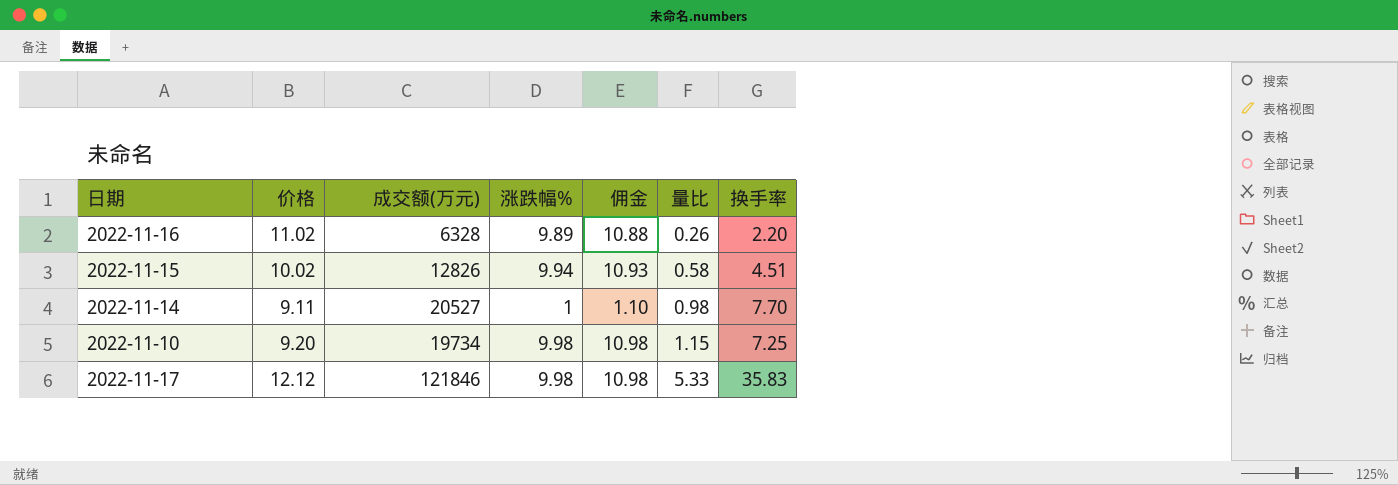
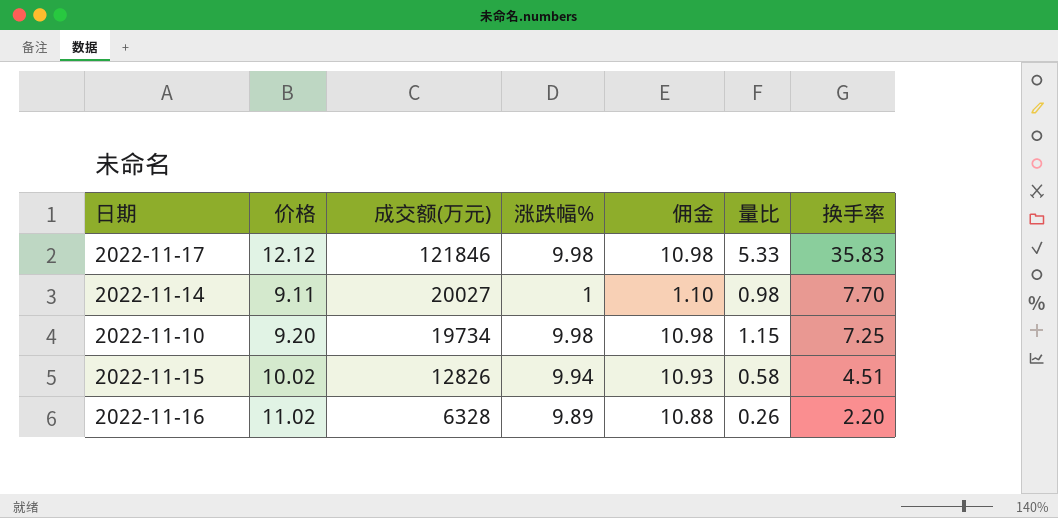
row order: 量比 ascending -> 成交额(万元) descending
2022-11-14 | 成交额(万元): 20527 -> 20027

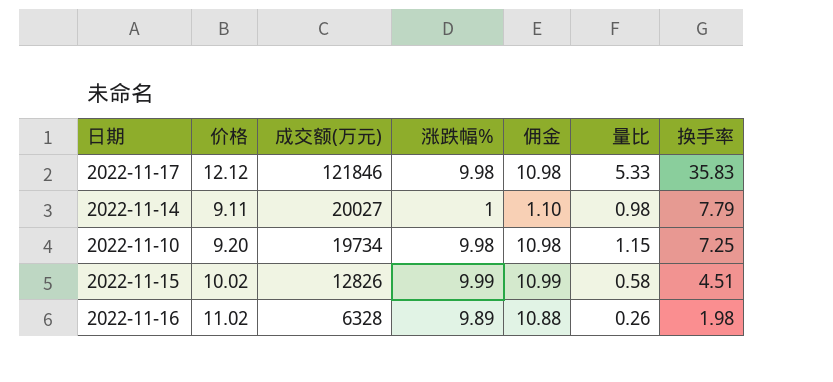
2022-11-14 | 换手率: 7.70 -> 7.79
2022-11-15 | 涨跌幅%: 9.94 -> 9.99
2022-11-15 | 佣金: 10.93 -> 10.99
2022-11-16 | 换手率: 2.20 -> 1.98

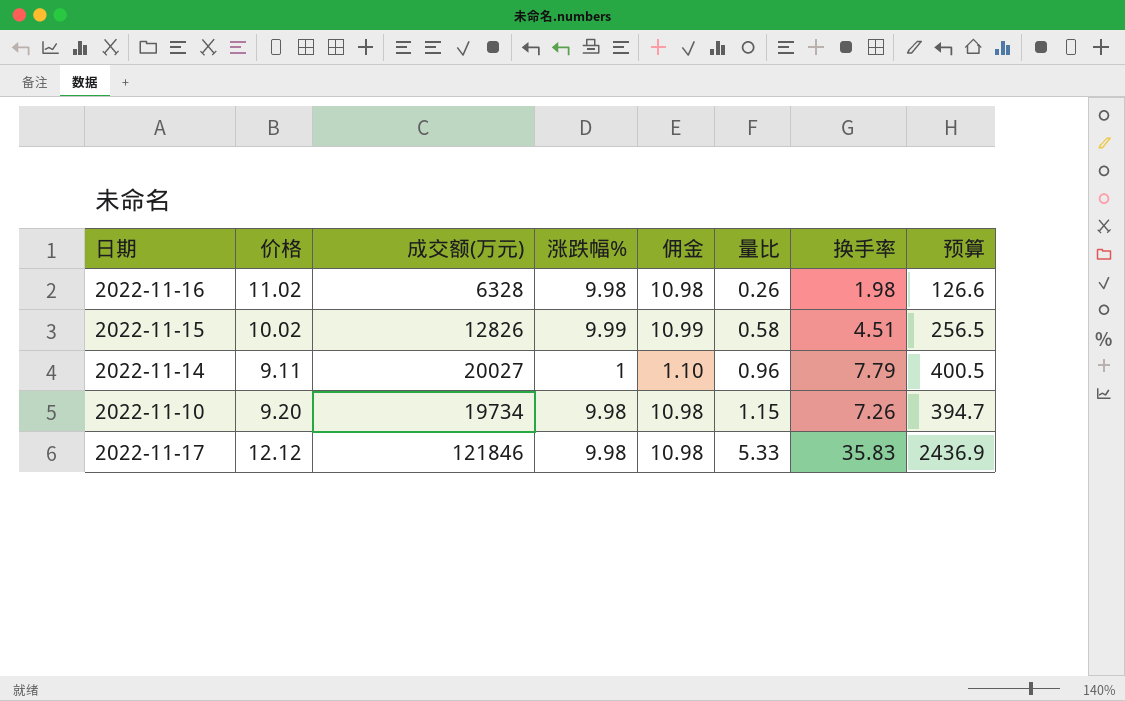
row order: 成交额(万元) descending -> 量比 ascending
column 预算 | formula: none -> [成交额(万元)] * 0.02
2022-11-16 | 涨跌幅%: 9.89 -> 9.98
2022-11-16 | 佣金: 10.88 -> 10.98
2022-11-14 | 量比: 0.98 -> 0.96
2022-11-10 | 换手率: 7.25 -> 7.26

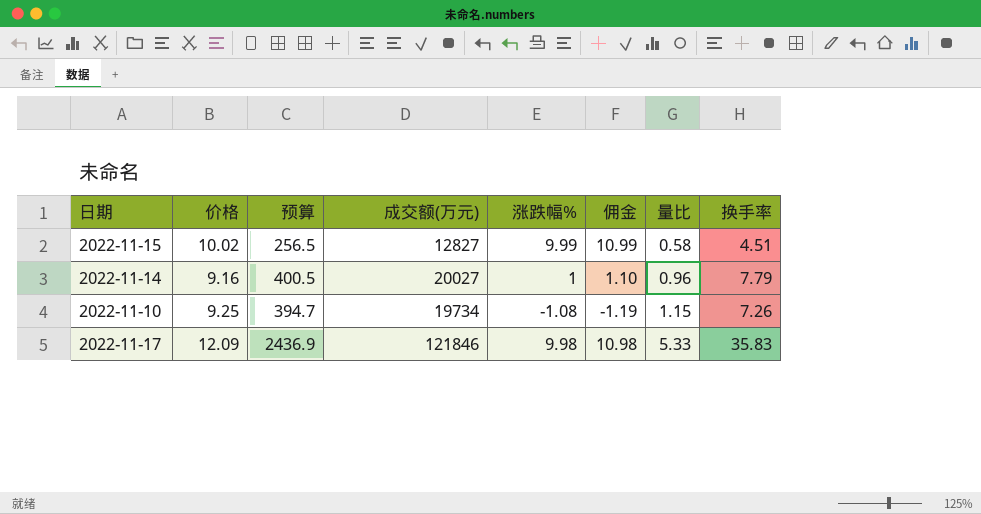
column 预算 | position: 8 -> 3
row 2022-11-16: 11.02 | 6328 | 9.98 | 10.98 | 0.26 | 1.98 | 126.6 -> none
2022-11-15 | 成交额(万元): 12826 -> 12827
2022-11-14 | 价格: 9.11 -> 9.16
2022-11-10 | 价格: 9.20 -> 9.25
2022-11-10 | 涨跌幅%: 9.98 -> -1.08
2022-11-10 | 佣金: 10.98 -> -1.19
2022-11-17 | 价格: 12.12 -> 12.09

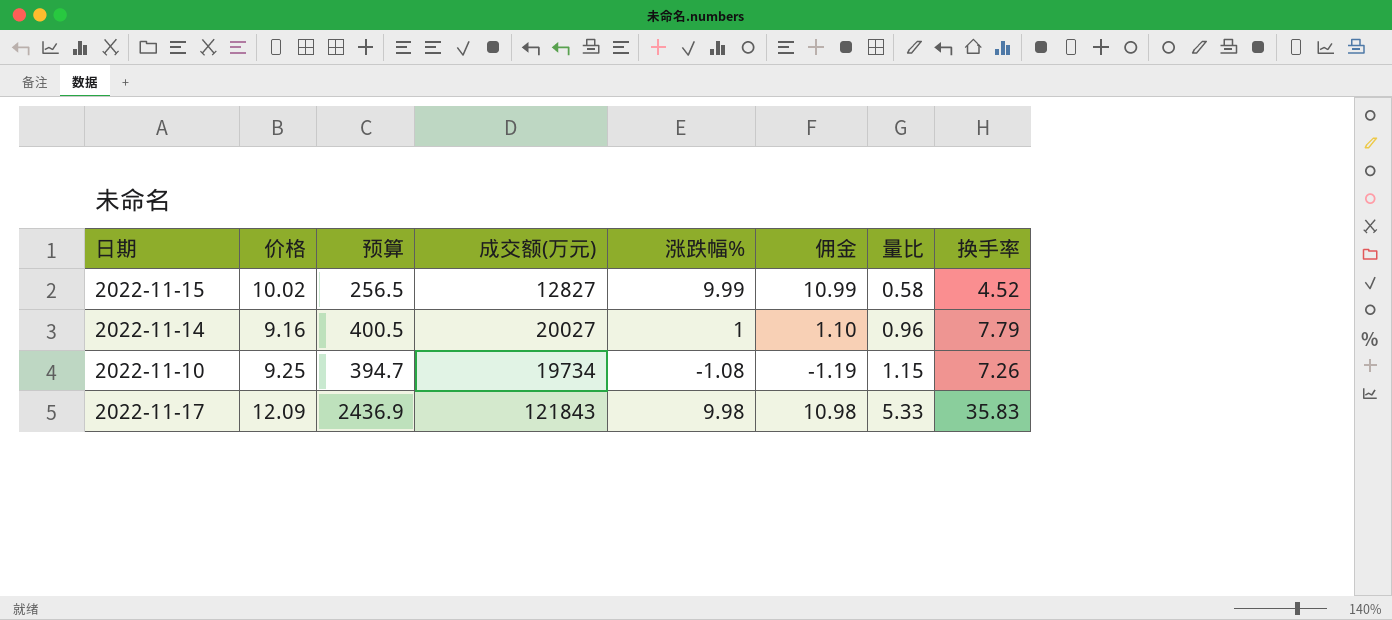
2022-11-15 | 换手率: 4.51 -> 4.52
2022-11-17 | 成交额(万元): 121846 -> 121843

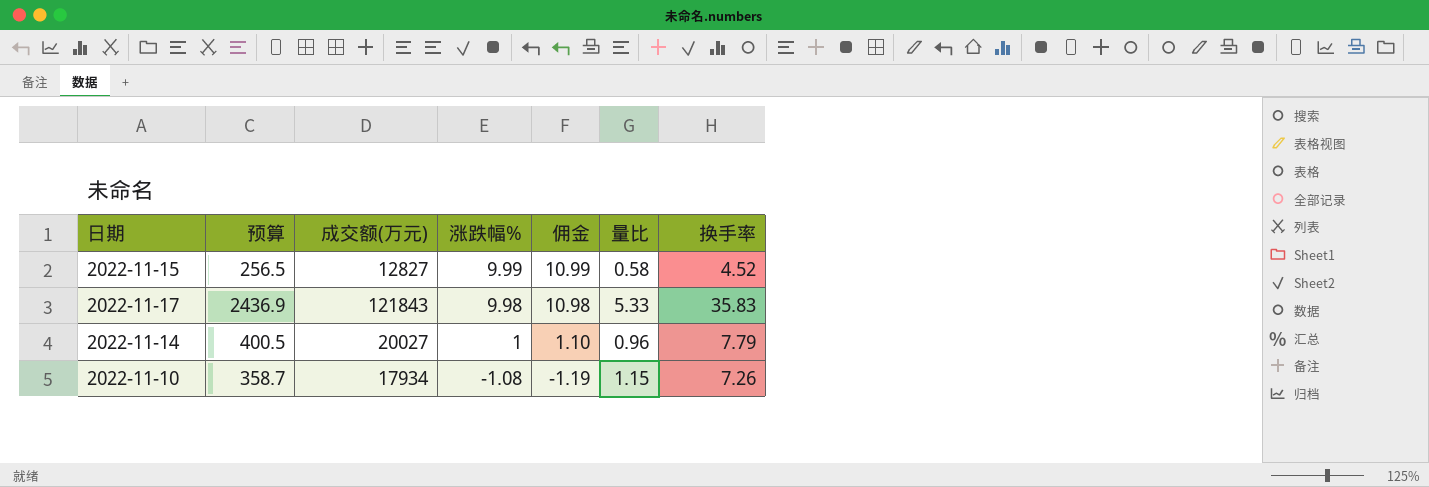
row order: 量比 ascending -> 涨跌幅% descending
column 价格 | position: 2 -> none
2022-11-10 | 预算: 394.7 -> 358.7
2022-11-10 | 成交额(万元): 19734 -> 17934

